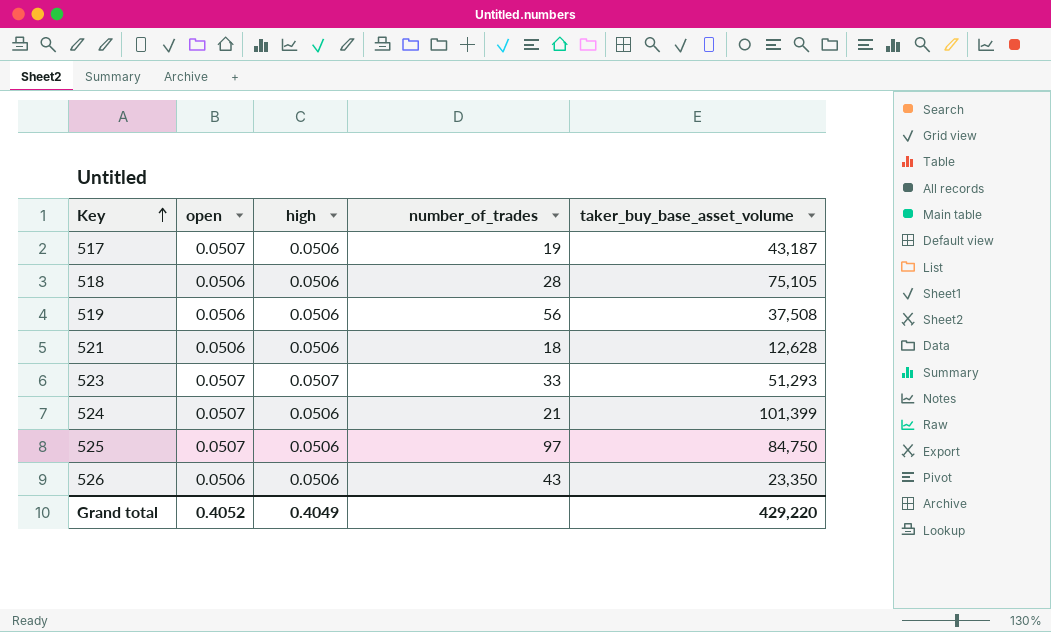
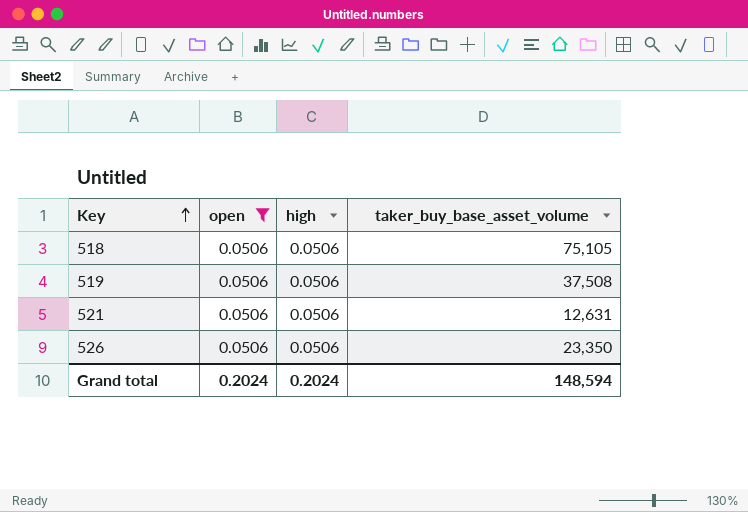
filter: none -> open = 0.0506
column number_of_trades | position: 4 -> none
521 | taker_buy_base_asset_volume: 12,628 -> 12,631
Grand total | open: 0.4052 -> 0.2024
Grand total | high: 0.4049 -> 0.2024
Grand total | taker_buy_base_asset_volume: 429,220 -> 148,594

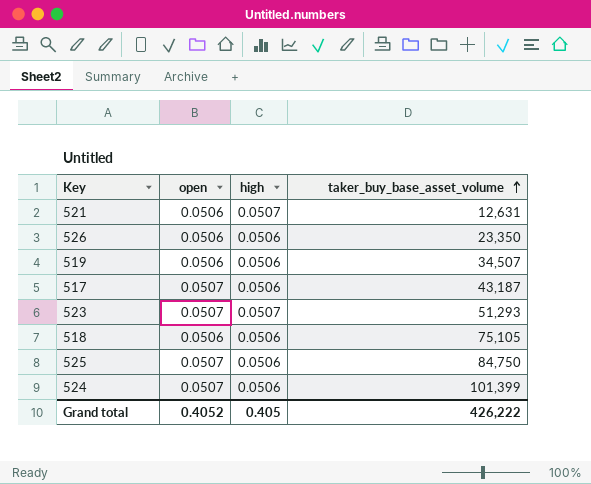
filter: open = 0.0506 -> none
row order: Key ascending -> taker_buy_base_asset_volume ascending
521 | high: 0.0506 -> 0.0507
519 | taker_buy_base_asset_volume: 37,508 -> 34,507
Grand total | open: 0.2024 -> 0.4052
Grand total | high: 0.2024 -> 0.405
Grand total | taker_buy_base_asset_volume: 148,594 -> 426,222

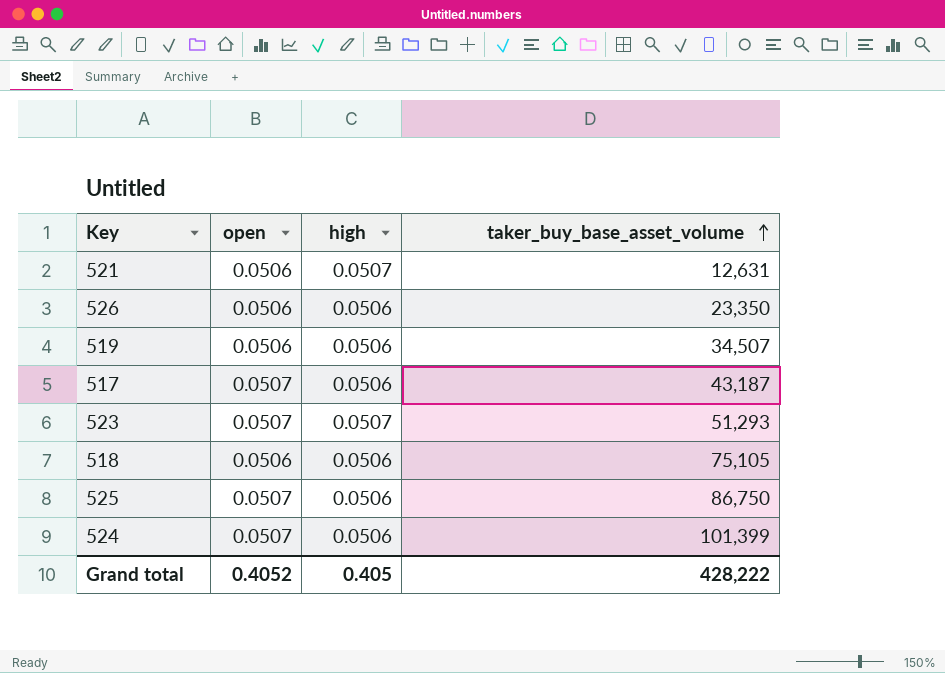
525 | taker_buy_base_asset_volume: 84,750 -> 86,750
Grand total | taker_buy_base_asset_volume: 426,222 -> 428,222

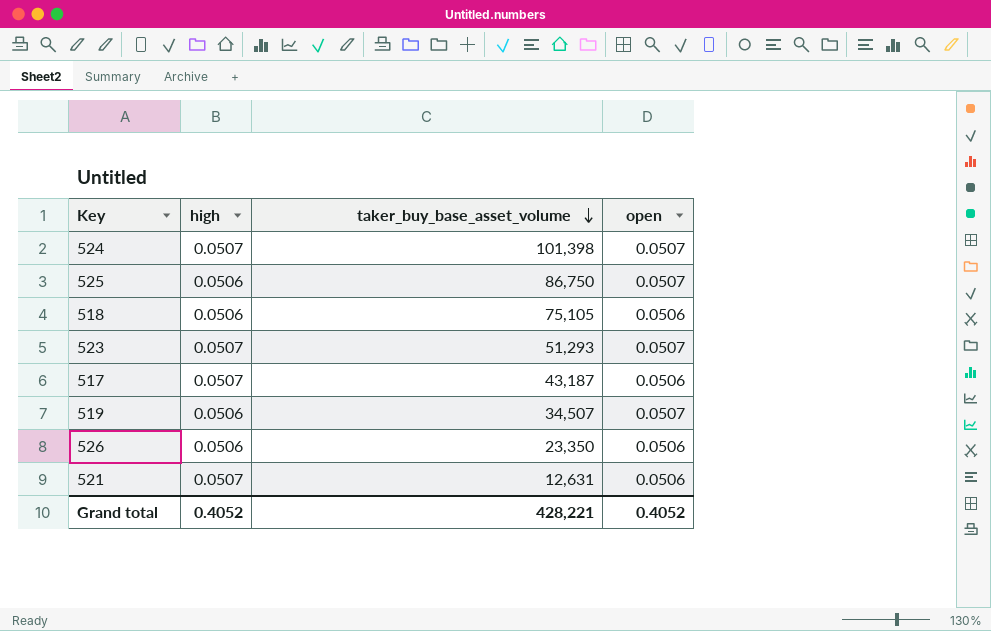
row order: taker_buy_base_asset_volume ascending -> taker_buy_base_asset_volume descending
column open | position: 2 -> 4
524 | high: 0.0506 -> 0.0507
524 | taker_buy_base_asset_volume: 101,399 -> 101,398
517 | high: 0.0506 -> 0.0507
517 | open: 0.0507 -> 0.0506
519 | open: 0.0506 -> 0.0507
Grand total | high: 0.405 -> 0.4052
Grand total | taker_buy_base_asset_volume: 428,222 -> 428,221

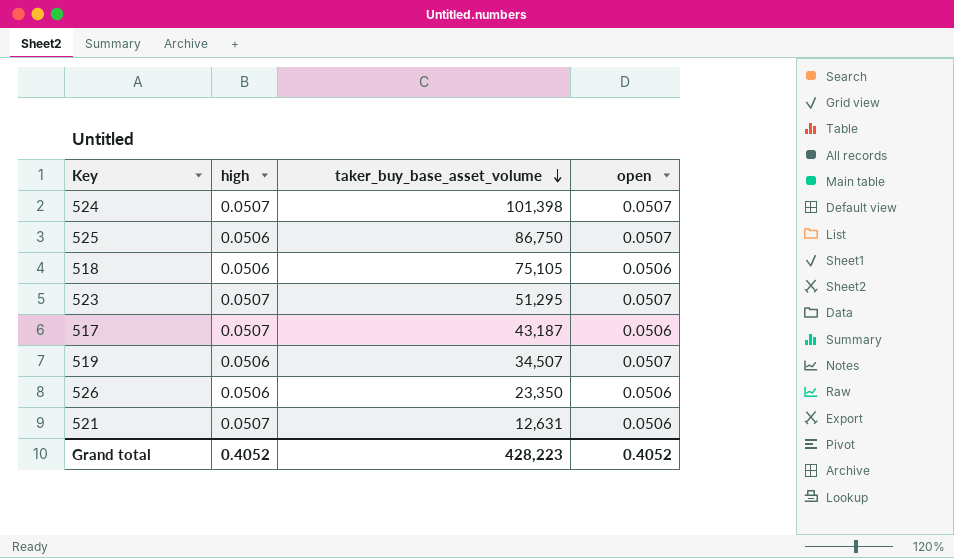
523 | taker_buy_base_asset_volume: 51,293 -> 51,295
Grand total | taker_buy_base_asset_volume: 428,221 -> 428,223

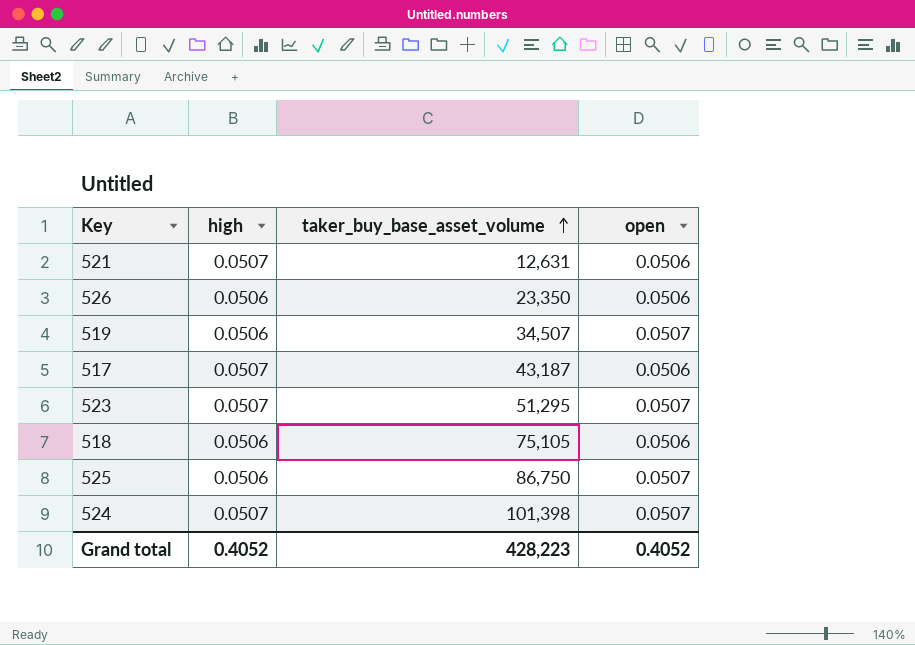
row order: taker_buy_base_asset_volume descending -> taker_buy_base_asset_volume ascending

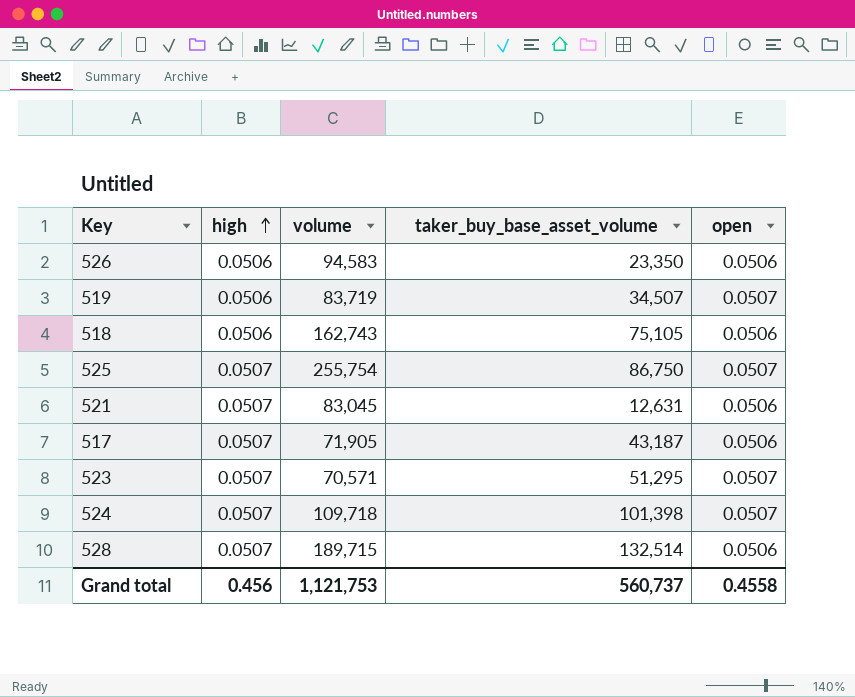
row order: taker_buy_base_asset_volume ascending -> high ascending
column volume | position: none -> 3
525 | high: 0.0506 -> 0.0507
row 528: none -> 0.0507 | 189,715 | 132,514 | 0.0506
Grand total | high: 0.4052 -> 0.456
Grand total | taker_buy_base_asset_volume: 428,223 -> 560,737
Grand total | open: 0.4052 -> 0.4558

